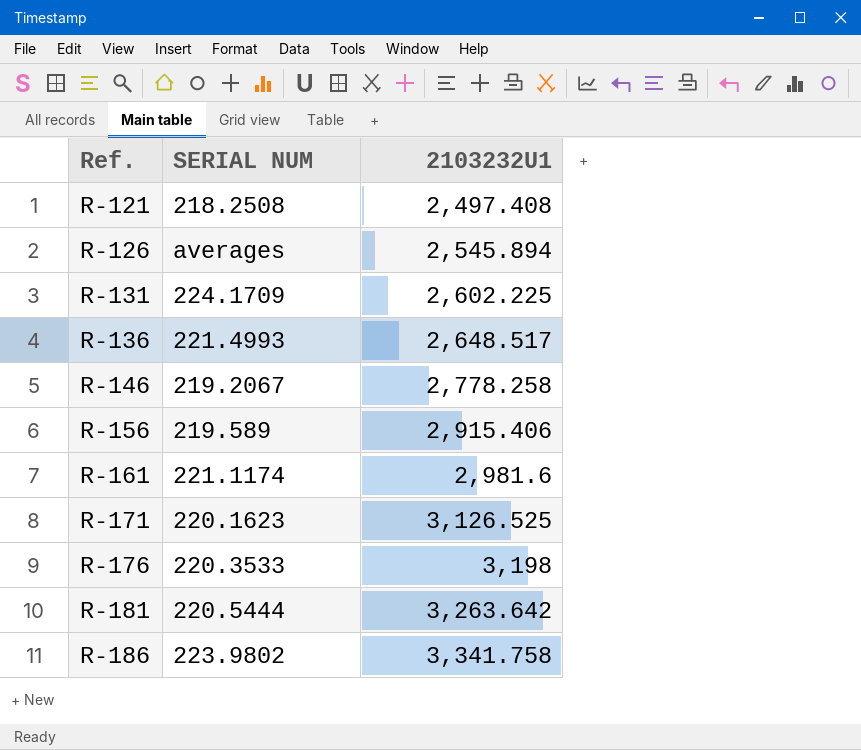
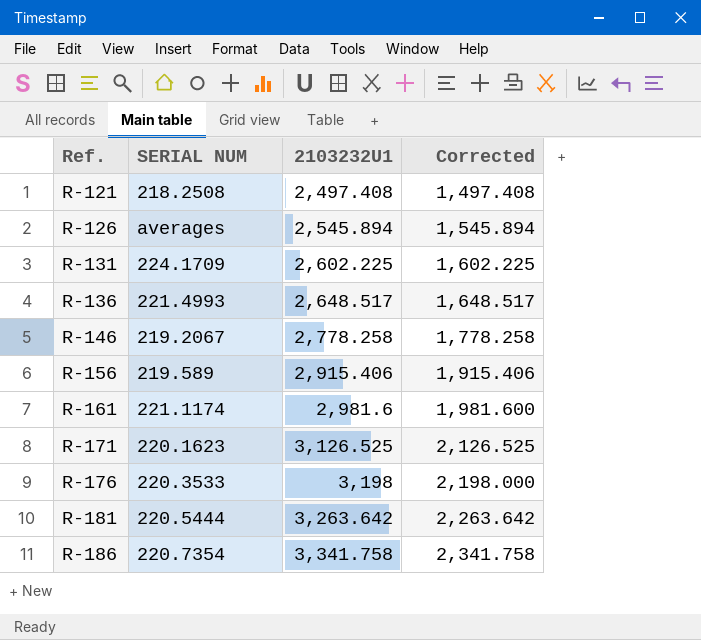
column Corrected | formula: none -> [2103232U1] - 1000
R-186 | SERIAL NUM: 223.9802 -> 220.7354

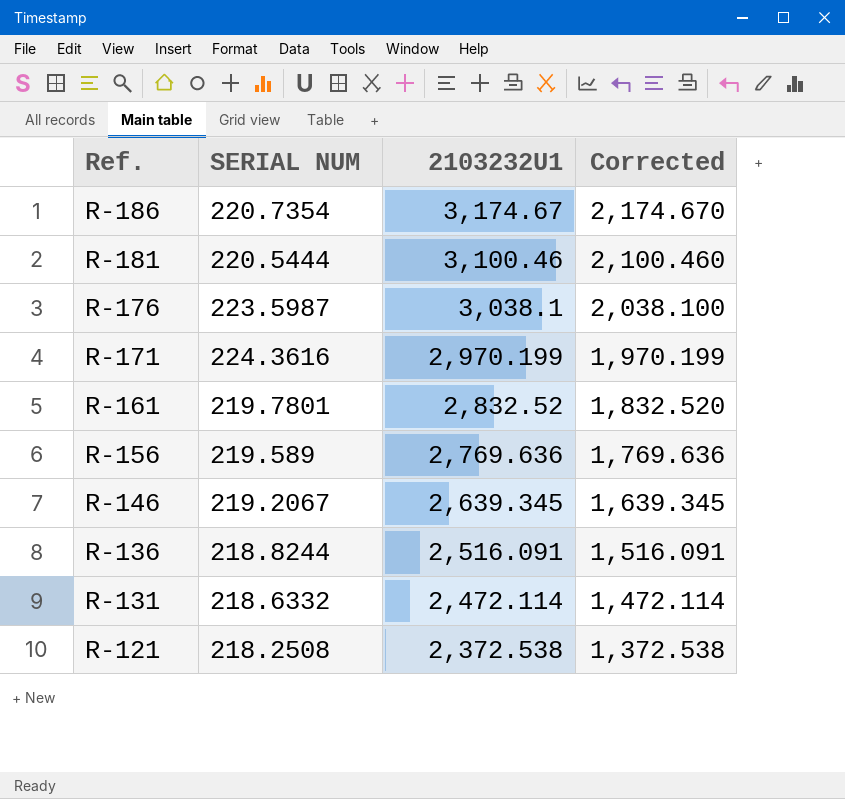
row order: Ref. ascending -> Ref. descending
row R-126: averages | 2,545.894 | 1,545.894 -> none
R-186 | 2103232U1: 3,341.758 -> 3,174.67
R-186 | Corrected: 2,341.758 -> 2,174.670
R-181 | 2103232U1: 3,263.642 -> 3,100.46
R-181 | Corrected: 2,263.642 -> 2,100.460
R-176 | SERIAL NUM: 220.3533 -> 223.5987
R-176 | 2103232U1: 3,198 -> 3,038.1
R-176 | Corrected: 2,198.000 -> 2,038.100
R-171 | SERIAL NUM: 220.1623 -> 224.3616
R-171 | 2103232U1: 3,126.525 -> 2,970.199
R-171 | Corrected: 2,126.525 -> 1,970.199
R-161 | SERIAL NUM: 221.1174 -> 219.7801
R-161 | 2103232U1: 2,981.6 -> 2,832.52
R-161 | Corrected: 1,981.600 -> 1,832.520
R-156 | 2103232U1: 2,915.406 -> 2,769.636
R-156 | Corrected: 1,915.406 -> 1,769.636
R-146 | 2103232U1: 2,778.258 -> 2,639.345
R-146 | Corrected: 1,778.258 -> 1,639.345
R-136 | SERIAL NUM: 221.4993 -> 218.8244
R-136 | 2103232U1: 2,648.517 -> 2,516.091
R-136 | Corrected: 1,648.517 -> 1,516.091
R-131 | SERIAL NUM: 224.1709 -> 218.6332
R-131 | 2103232U1: 2,602.225 -> 2,472.114
R-131 | Corrected: 1,602.225 -> 1,472.114
R-121 | 2103232U1: 2,497.408 -> 2,372.538
R-121 | Corrected: 1,497.408 -> 1,372.538

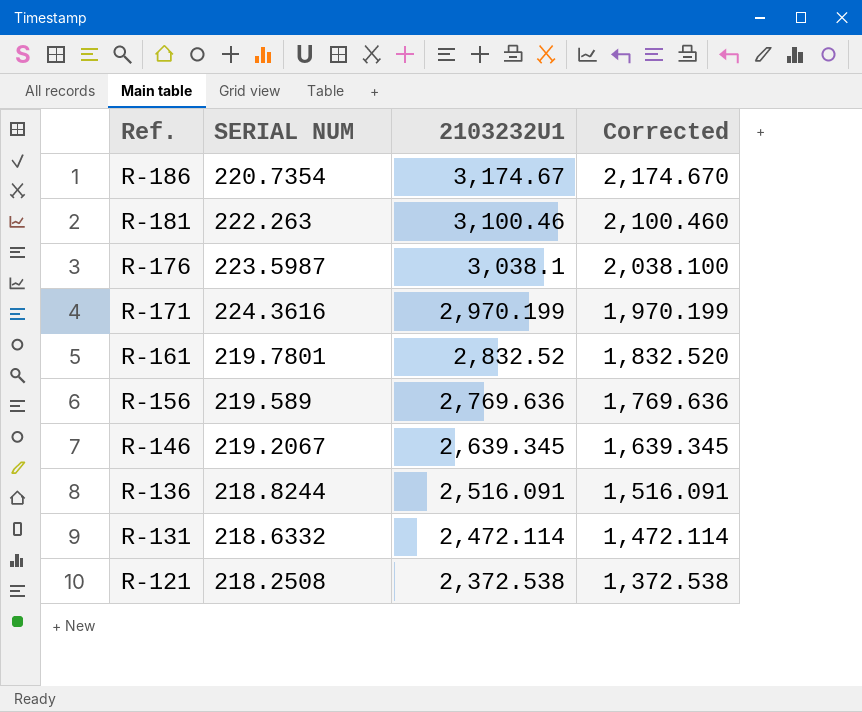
R-181 | SERIAL NUM: 220.5444 -> 222.263

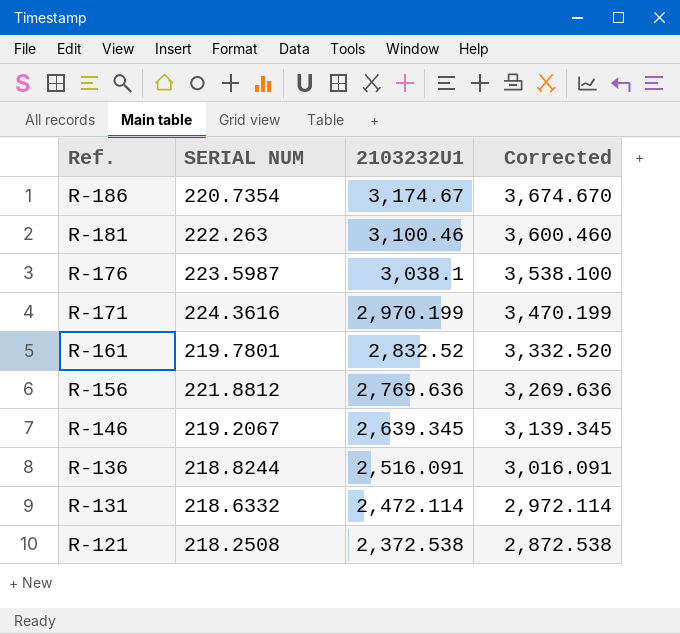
column Corrected | formula: [2103232U1] - 1000 -> [2103232U1] + 500
R-156 | SERIAL NUM: 219.589 -> 221.8812

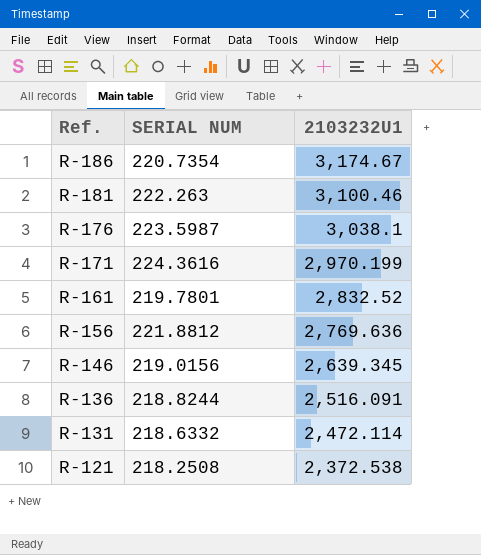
column Corrected | formula: [2103232U1] + 500 -> none
R-146 | SERIAL NUM: 219.2067 -> 219.0156

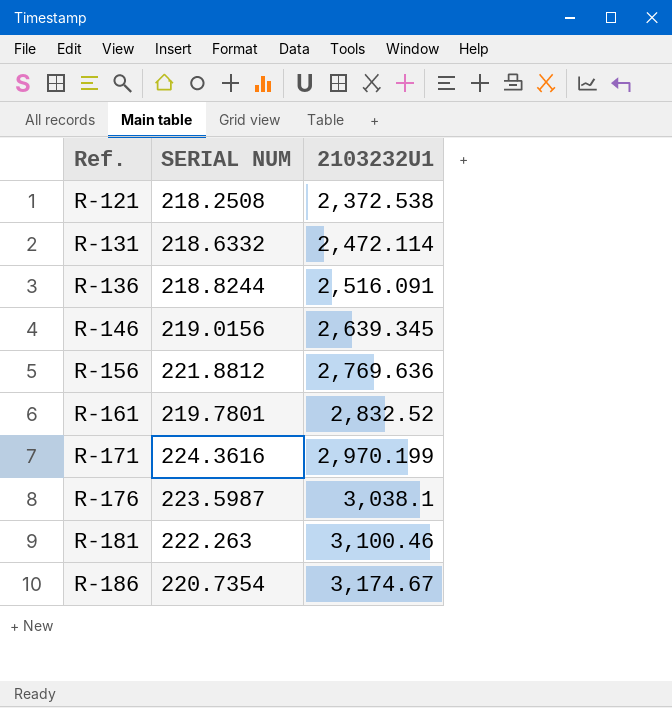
row order: Ref. descending -> Ref. ascending

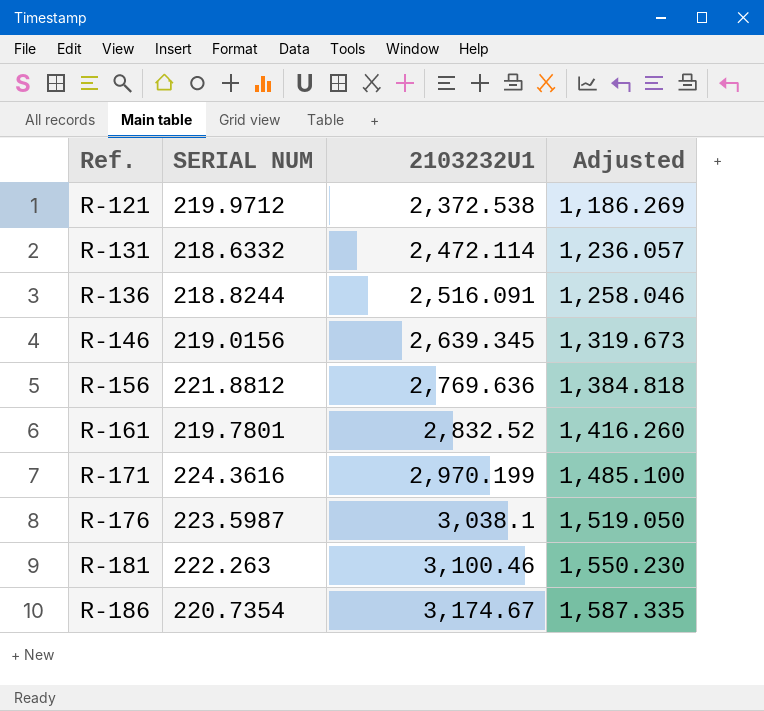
column Adjusted | formula: none -> [2103232U1] * 0.5
R-121 | SERIAL NUM: 218.2508 -> 219.9712

